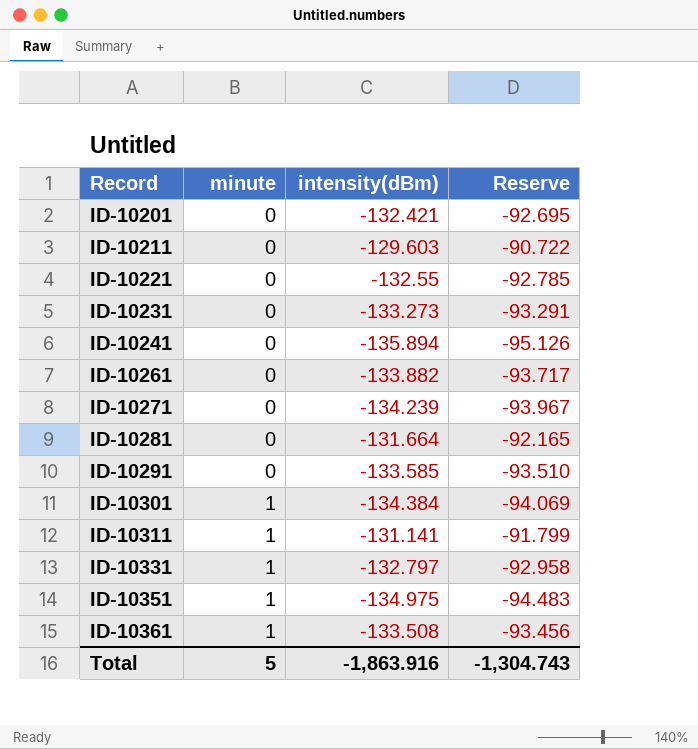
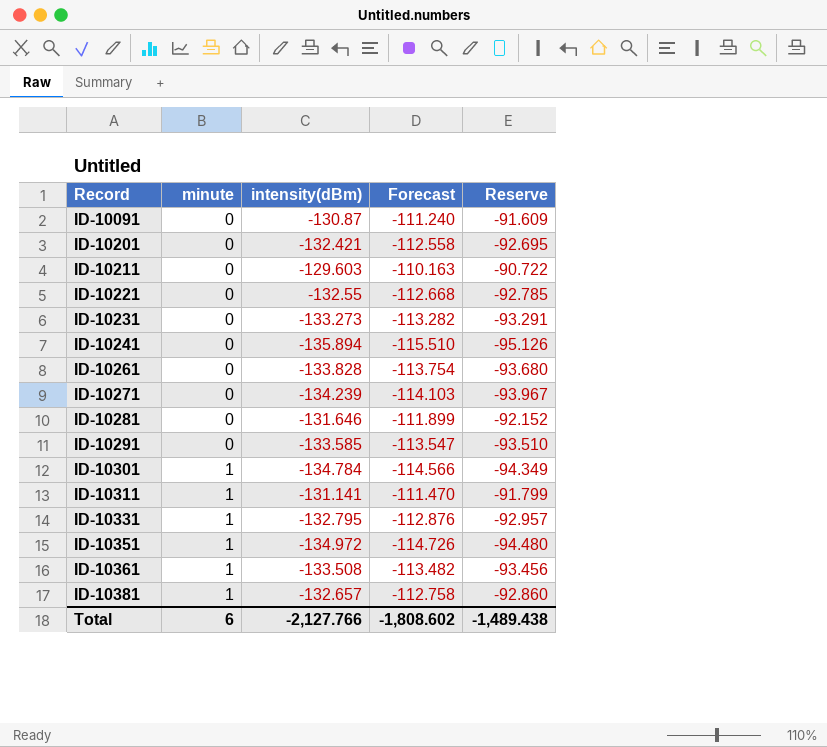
column Forecast | formula: none -> [intensity(dBm)] * 0.85
row ID-10091: none -> 0 | -130.87 | -111.240 | -91.609
ID-10261 | intensity(dBm): -133.882 -> -133.828
ID-10261 | Reserve: -93.717 -> -93.680
ID-10281 | intensity(dBm): -131.664 -> -131.646
ID-10281 | Reserve: -92.165 -> -92.152
ID-10301 | intensity(dBm): -134.384 -> -134.784
ID-10301 | Reserve: -94.069 -> -94.349
ID-10331 | intensity(dBm): -132.797 -> -132.795
ID-10331 | Reserve: -92.958 -> -92.957
ID-10351 | intensity(dBm): -134.975 -> -134.972
ID-10351 | Reserve: -94.483 -> -94.480
row ID-10381: none -> 1 | -132.657 | -112.758 | -92.860
Total | minute: 5 -> 6
Total | intensity(dBm): -1,863.916 -> -2,127.766
Total | Reserve: -1,304.743 -> -1,489.438

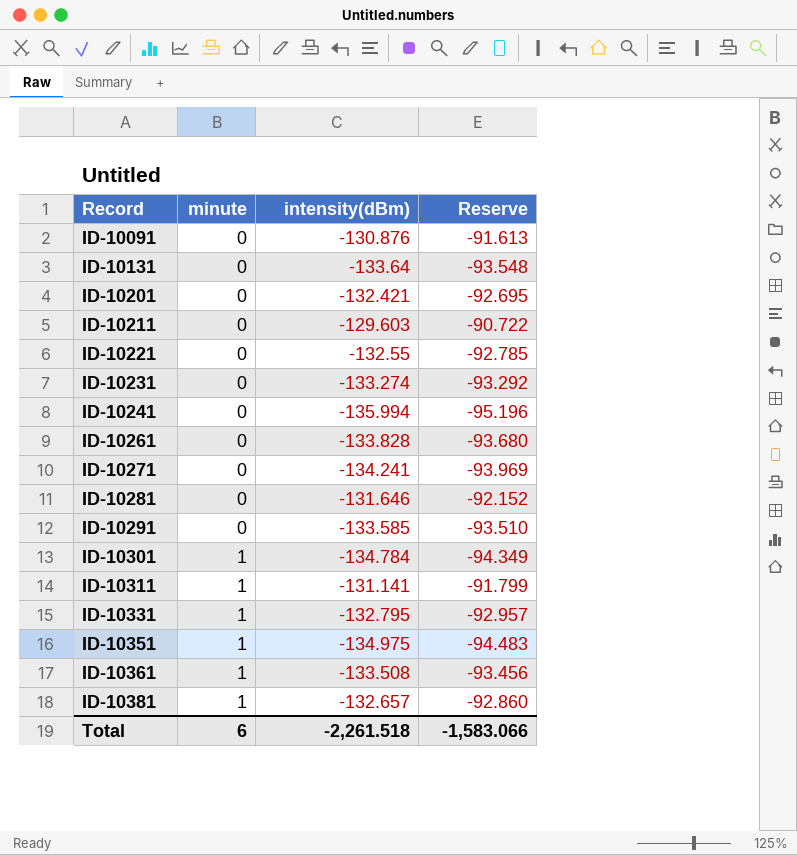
column Forecast | formula: [intensity(dBm)] * 0.85 -> none
ID-10091 | intensity(dBm): -130.87 -> -130.876
ID-10091 | Reserve: -91.609 -> -91.613
row ID-10131: none -> 0 | -133.64 | -93.548
ID-10231 | intensity(dBm): -133.273 -> -133.274
ID-10231 | Reserve: -93.291 -> -93.292
ID-10241 | intensity(dBm): -135.894 -> -135.994
ID-10241 | Reserve: -95.126 -> -95.196
ID-10271 | intensity(dBm): -134.239 -> -134.241
ID-10271 | Reserve: -93.967 -> -93.969
ID-10351 | intensity(dBm): -134.972 -> -134.975
ID-10351 | Reserve: -94.480 -> -94.483
Total | intensity(dBm): -2,127.766 -> -2,261.518
Total | Reserve: -1,489.438 -> -1,583.066

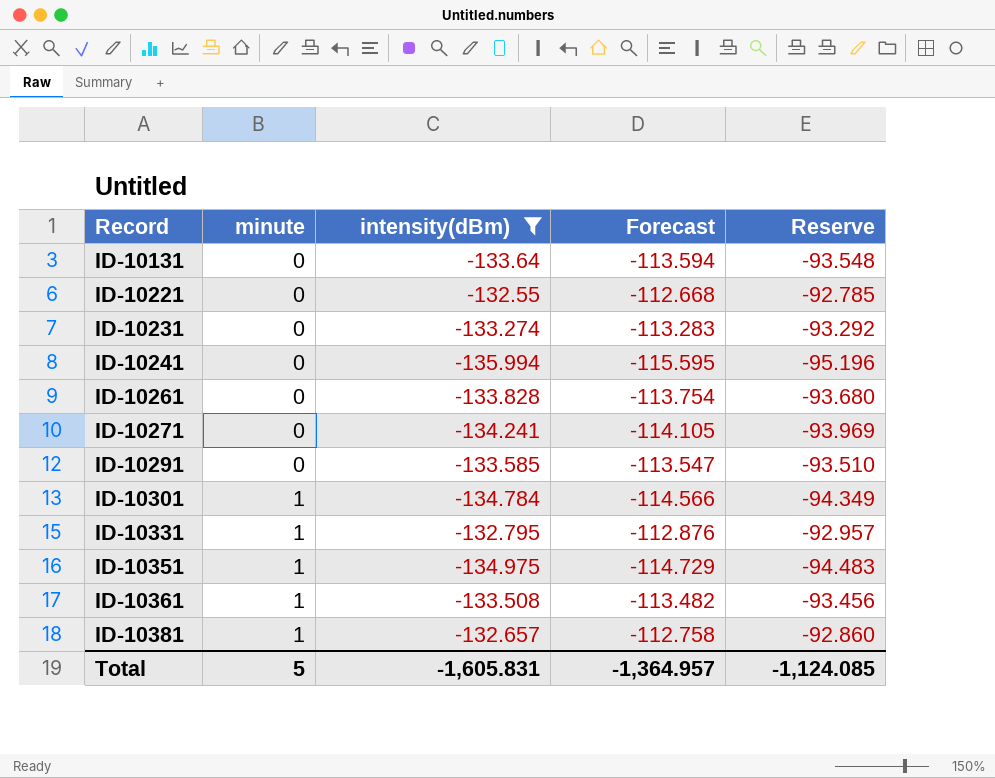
filter: none -> intensity(dBm) <= -132.55
column Forecast | formula: none -> [intensity(dBm)] * 0.85
Total | minute: 6 -> 5
Total | intensity(dBm): -2,261.518 -> -1,605.831
Total | Reserve: -1,583.066 -> -1,124.085

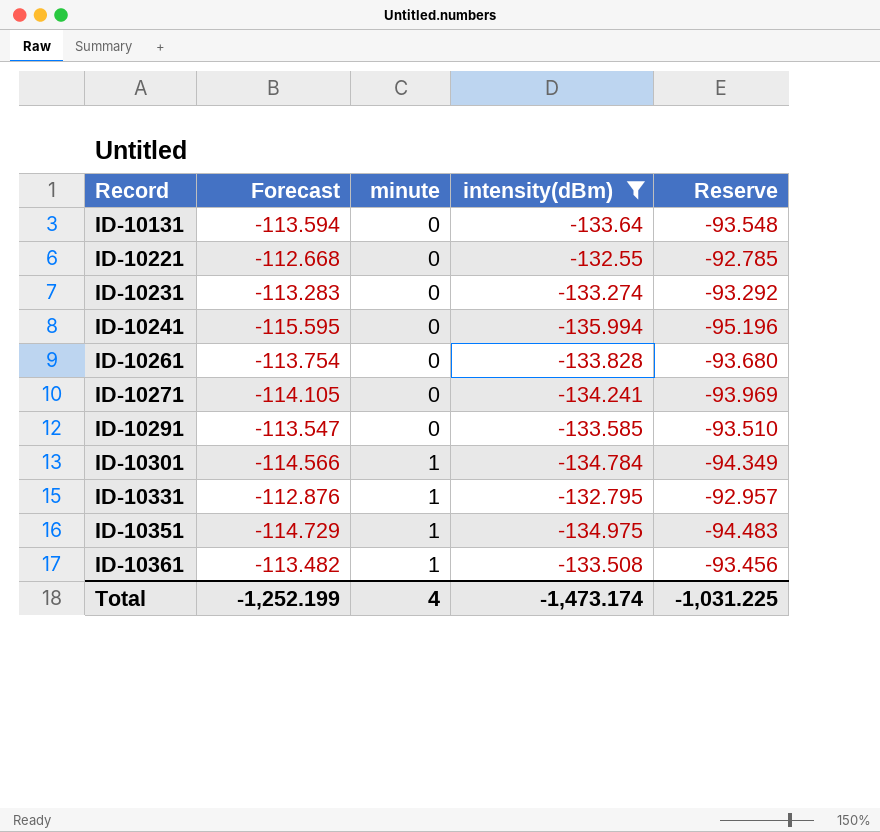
column Forecast | position: 4 -> 2
row ID-10381: 1 | -132.657 | -112.758 | -92.860 -> none
Total | Forecast: -1,364.957 -> -1,252.199
Total | minute: 5 -> 4
Total | intensity(dBm): -1,605.831 -> -1,473.174
Total | Reserve: -1,124.085 -> -1,031.225

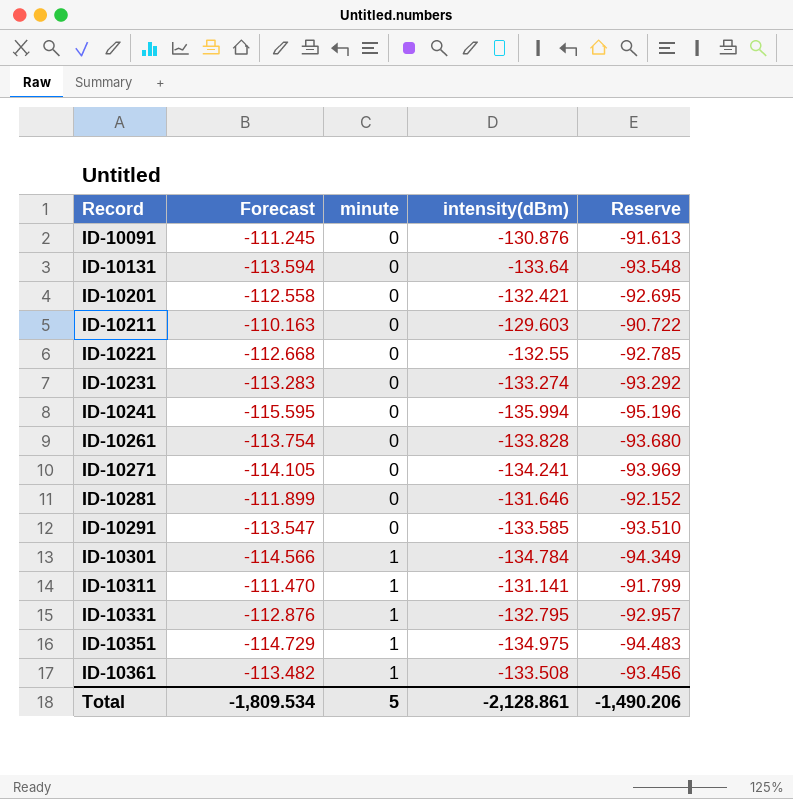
filter: intensity(dBm) <= -132.55 -> none
Total | Forecast: -1,252.199 -> -1,809.534
Total | minute: 4 -> 5
Total | intensity(dBm): -1,473.174 -> -2,128.861
Total | Reserve: -1,031.225 -> -1,490.206

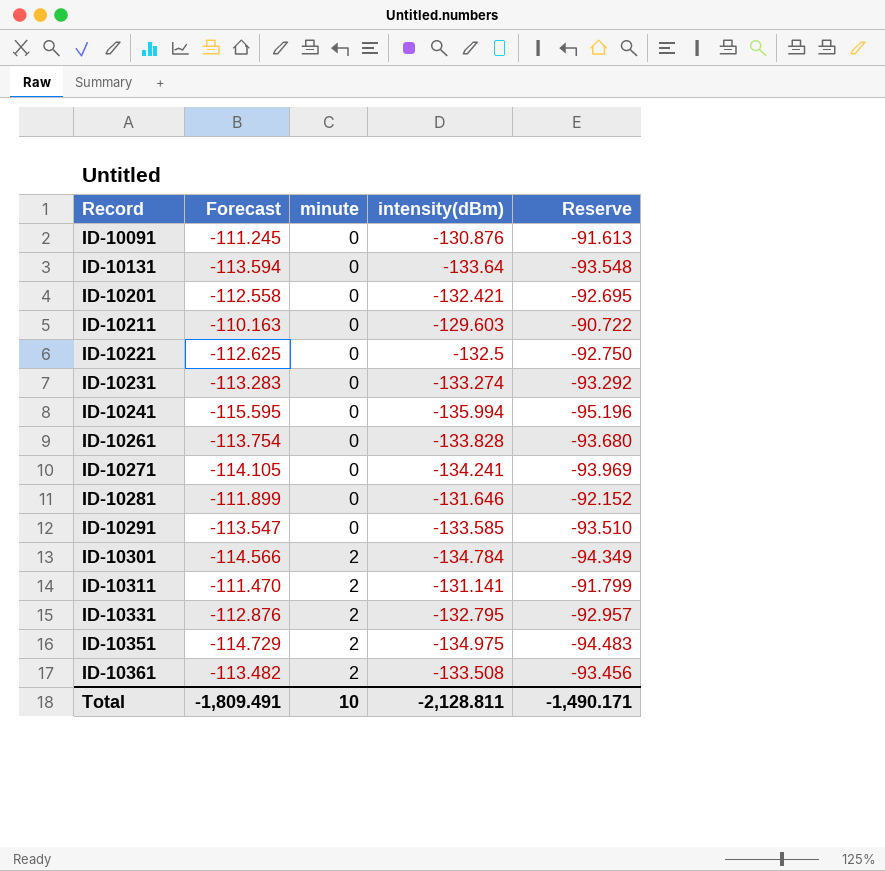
ID-10221 | Forecast: -112.668 -> -112.625
ID-10221 | intensity(dBm): -132.55 -> -132.5
ID-10221 | Reserve: -92.785 -> -92.750
ID-10301 | minute: 1 -> 2
ID-10311 | minute: 1 -> 2
ID-10331 | minute: 1 -> 2
ID-10351 | minute: 1 -> 2
ID-10361 | minute: 1 -> 2
Total | Forecast: -1,809.534 -> -1,809.491
Total | minute: 5 -> 10
Total | intensity(dBm): -2,128.861 -> -2,128.811
Total | Reserve: -1,490.206 -> -1,490.171

